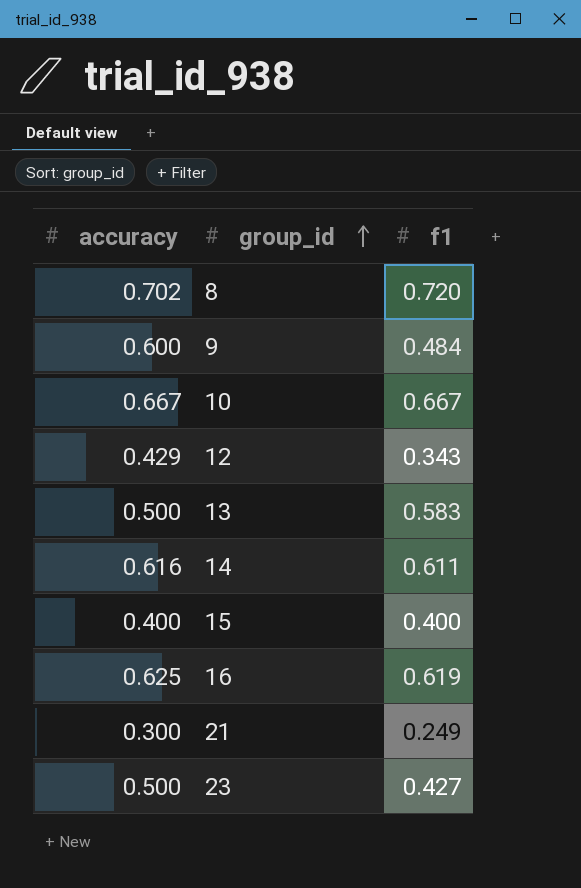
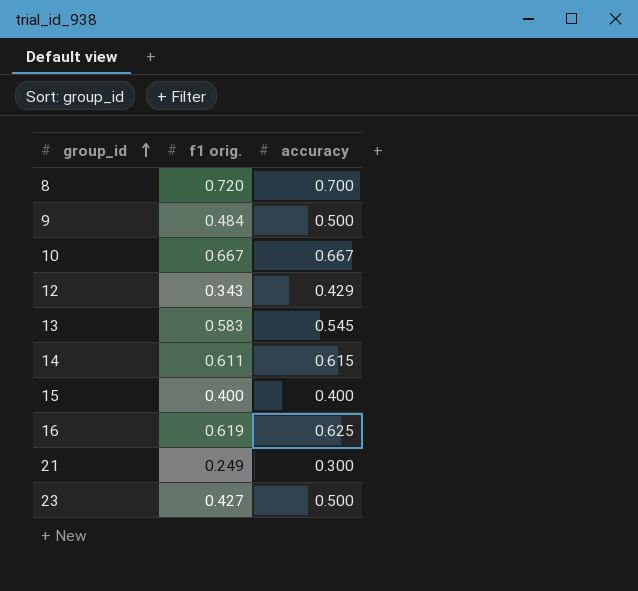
column name: f1 -> f1 orig.
column accuracy | position: 1 -> 3
8 | accuracy: 0.702 -> 0.700
9 | accuracy: 0.600 -> 0.500
13 | accuracy: 0.500 -> 0.545
14 | accuracy: 0.616 -> 0.615

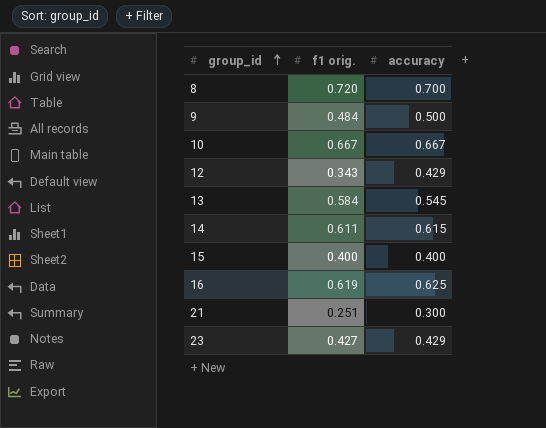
13 | f1 orig.: 0.583 -> 0.584
21 | f1 orig.: 0.249 -> 0.251
23 | accuracy: 0.500 -> 0.429

